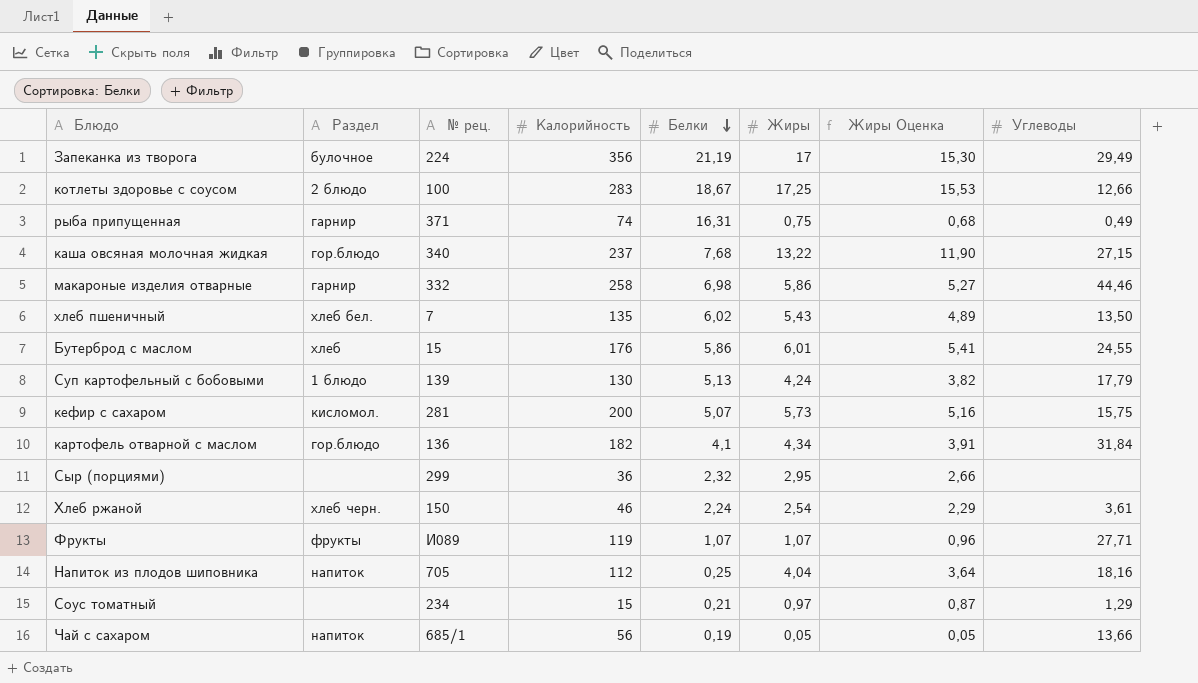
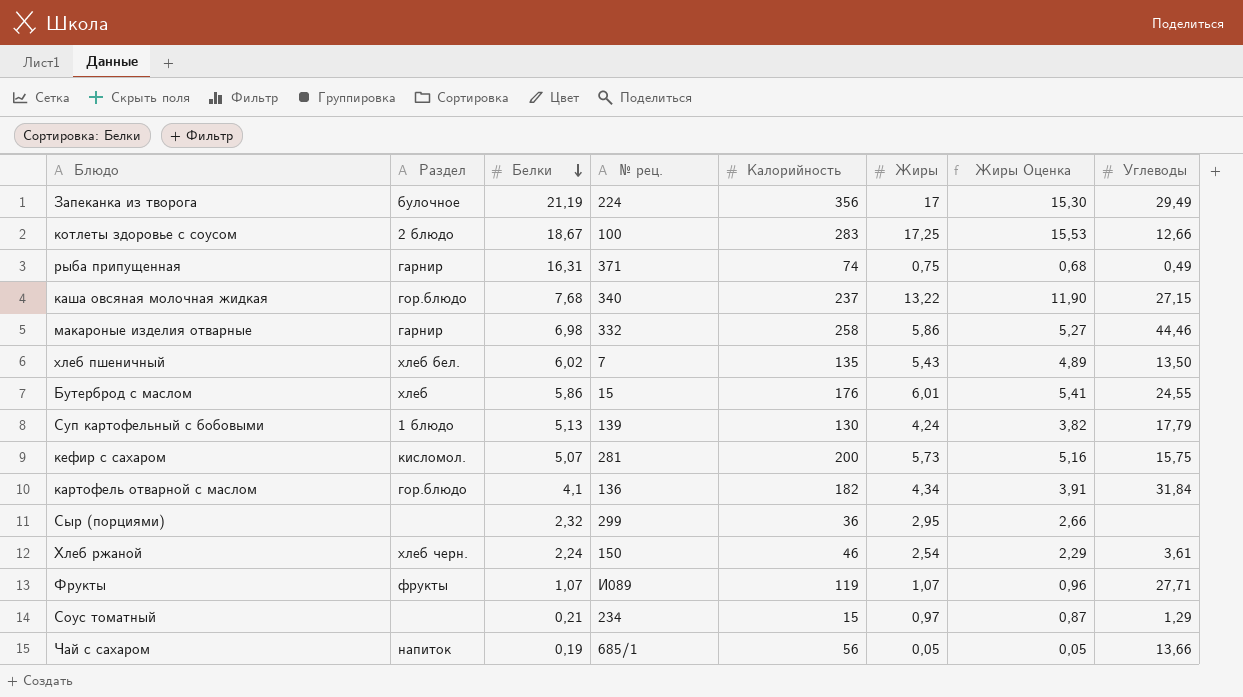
column Белки | position: 5 -> 3
row Напиток из плодов шиповника: напиток | 705 | 112 | 0,25 | 4,04 | 3,64 | 18,16 -> none

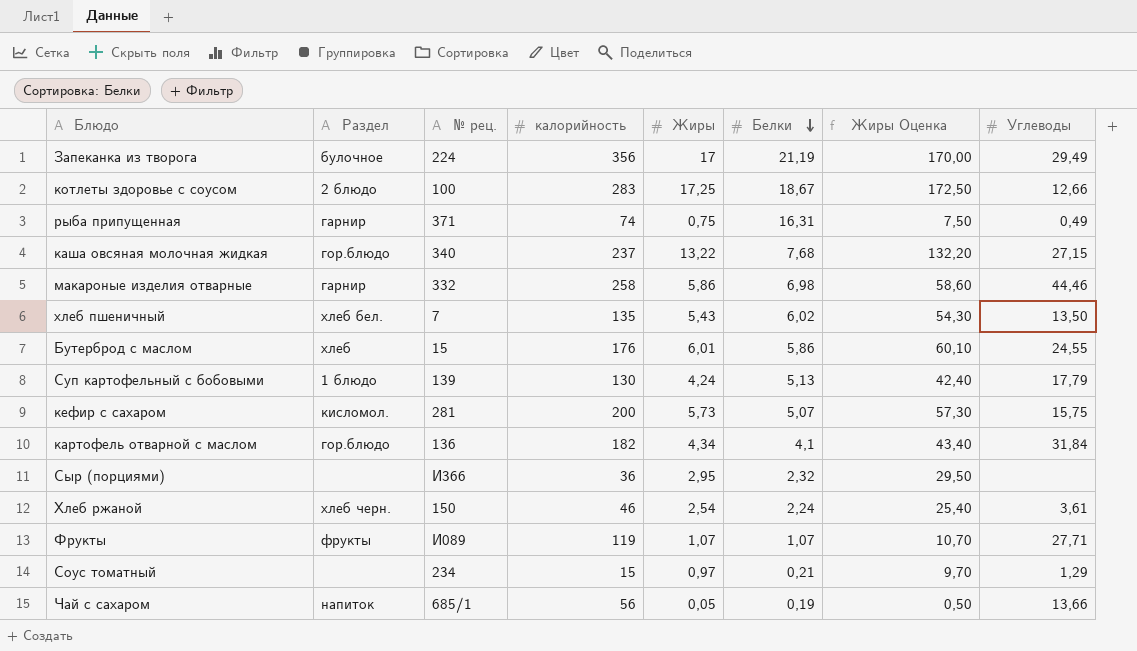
column name: Калорийность -> калорийность
column Белки | position: 3 -> 6
column Жиры Оценка | formula: [Жиры] * 0,9 -> [Жиры] * 10
Сыр (порциями) | № рец.: 299 -> И366

